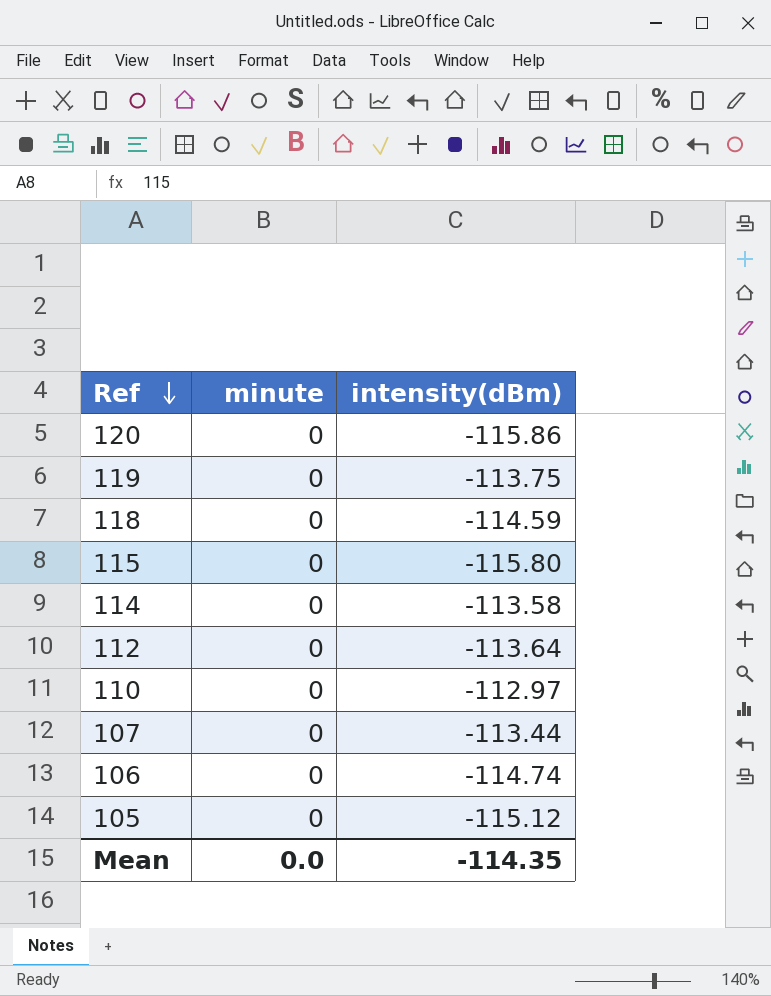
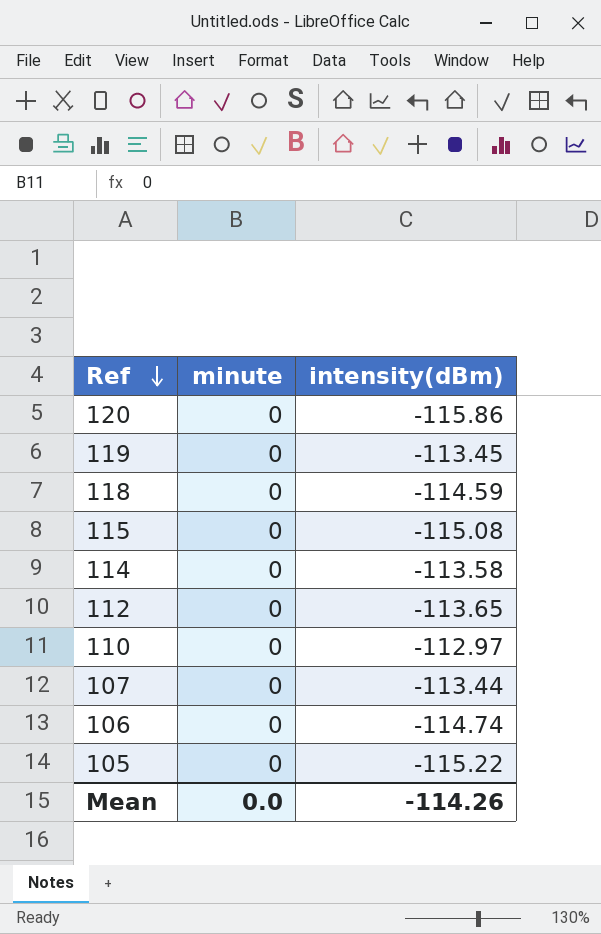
119 | intensity(dBm): -113.75 -> -113.45
115 | intensity(dBm): -115.80 -> -115.08
112 | intensity(dBm): -113.64 -> -113.65
105 | intensity(dBm): -115.12 -> -115.22
Mean | intensity(dBm): -114.35 -> -114.26

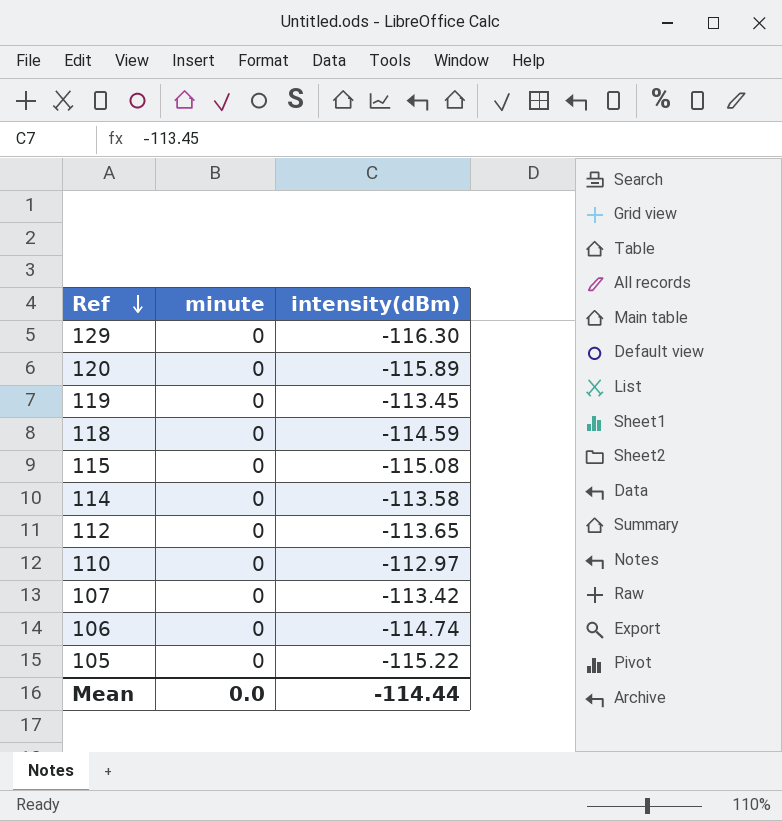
row 129: none -> 0 | -116.30
120 | intensity(dBm): -115.86 -> -115.89
107 | intensity(dBm): -113.44 -> -113.42
Mean | intensity(dBm): -114.26 -> -114.44

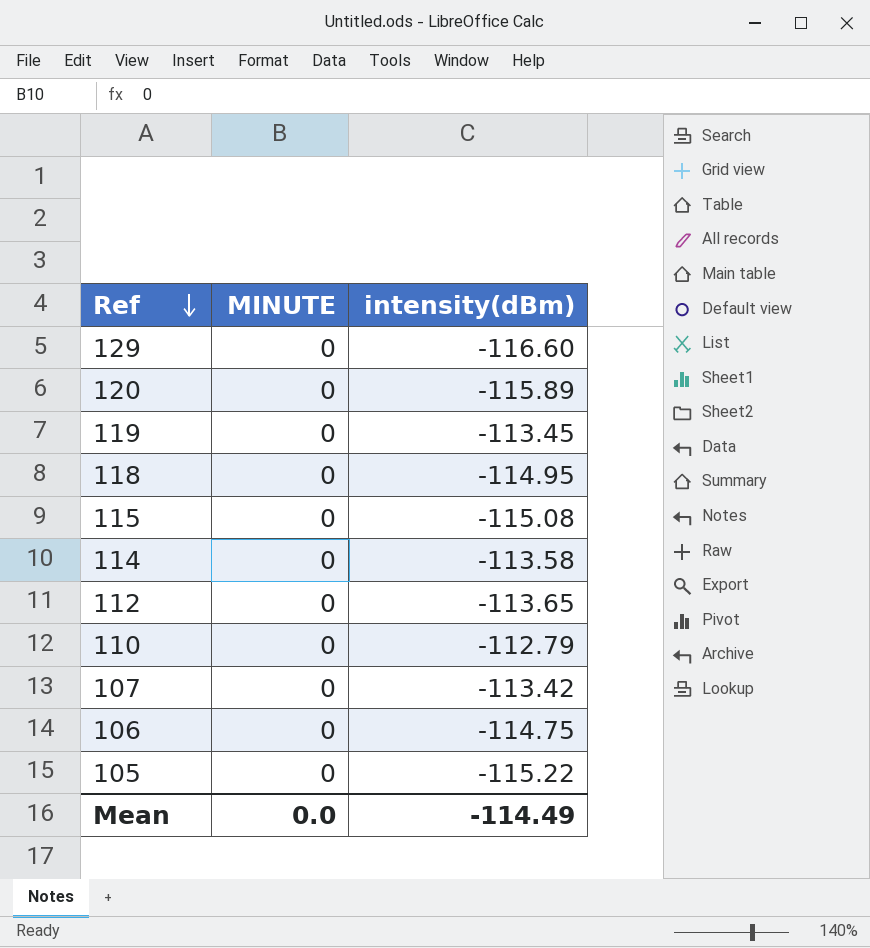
column name: minute -> MINUTE
129 | intensity(dBm): -116.30 -> -116.60
118 | intensity(dBm): -114.59 -> -114.95
110 | intensity(dBm): -112.97 -> -112.79
106 | intensity(dBm): -114.74 -> -114.75
Mean | intensity(dBm): -114.44 -> -114.49

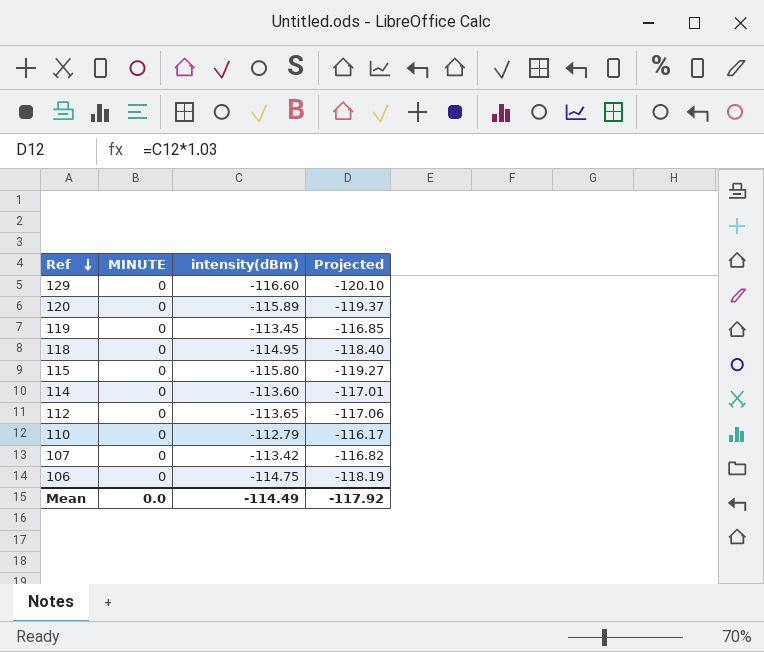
column Projected | formula: none -> [intensity(dBm)] * 1.03
row 105: 0 | -115.22 -> none
115 | intensity(dBm): -115.08 -> -115.80
114 | intensity(dBm): -113.58 -> -113.60

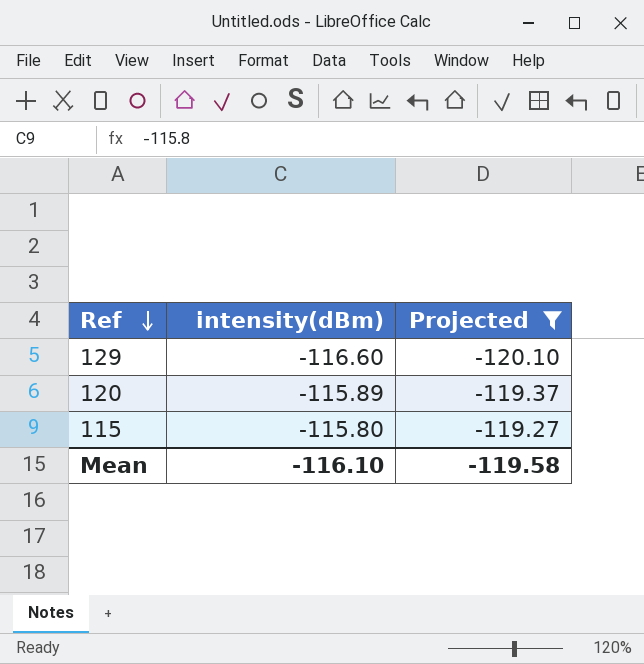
filter: none -> Projected <= -119.27
column MINUTE | position: 2 -> none
Mean | intensity(dBm): -114.49 -> -116.10
Mean | Projected: -117.92 -> -119.58

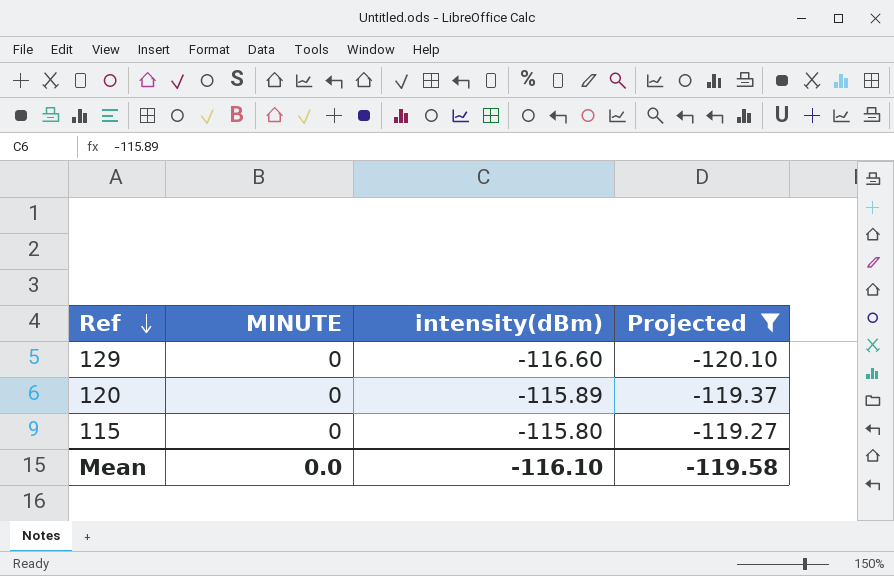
column MINUTE | position: none -> 2

